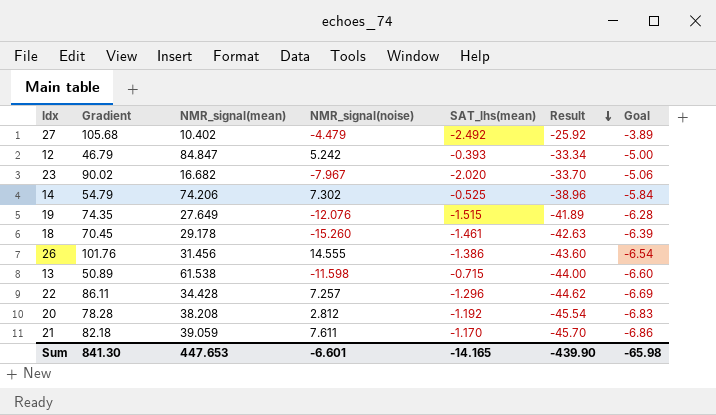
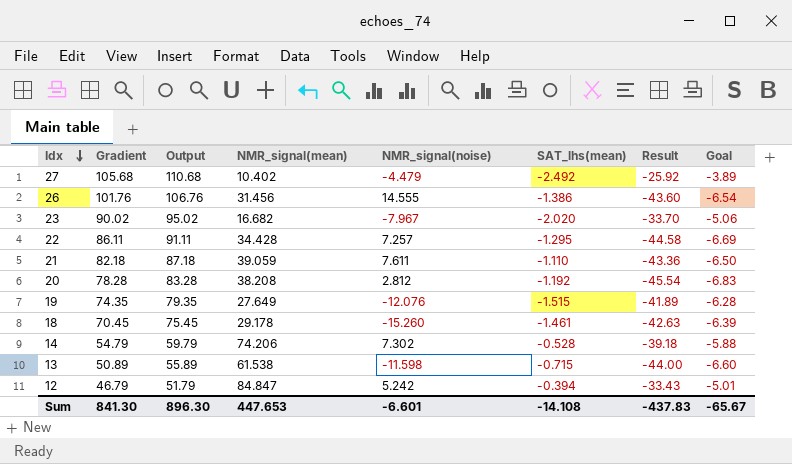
row order: Result descending -> Idx descending
column Output | formula: none -> [Gradient] + 5
22 | SAT_lhs(mean): -1.296 -> -1.295
22 | Result: -44.62 -> -44.58
21 | SAT_lhs(mean): -1.170 -> -1.110
21 | Result: -45.70 -> -43.36
21 | Goal: -6.86 -> -6.50
14 | SAT_lhs(mean): -0.525 -> -0.528
14 | Result: -38.96 -> -39.18
14 | Goal: -5.84 -> -5.88
12 | SAT_lhs(mean): -0.393 -> -0.394
12 | Result: -33.34 -> -33.43
12 | Goal: -5.00 -> -5.01
Sum | SAT_lhs(mean): -14.165 -> -14.108
Sum | Result: -439.90 -> -437.83
Sum | Goal: -65.98 -> -65.67

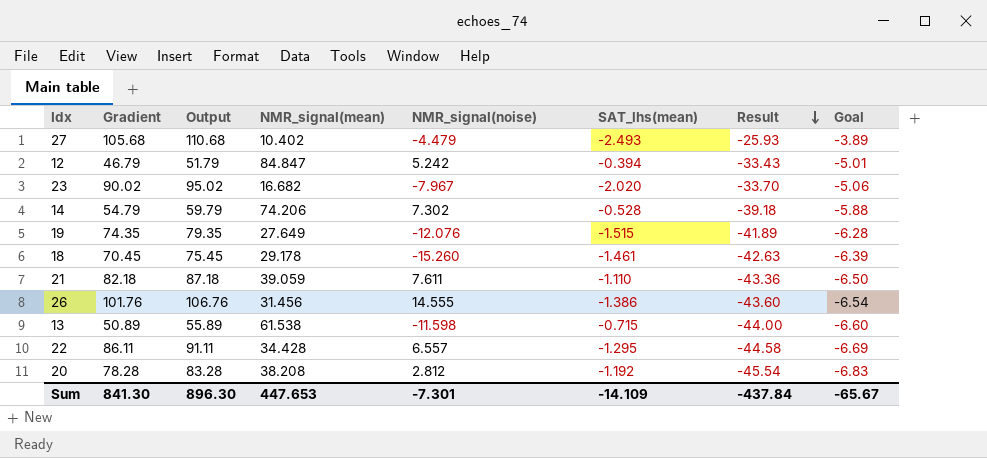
row order: Idx descending -> Result descending
27 | SAT_lhs(mean): -2.492 -> -2.493
27 | Result: -25.92 -> -25.93
22 | NMR_signal(noise): 7.257 -> 6.557
Sum | NMR_signal(noise): -6.601 -> -7.301
Sum | SAT_lhs(mean): -14.108 -> -14.109
Sum | Result: -437.83 -> -437.84

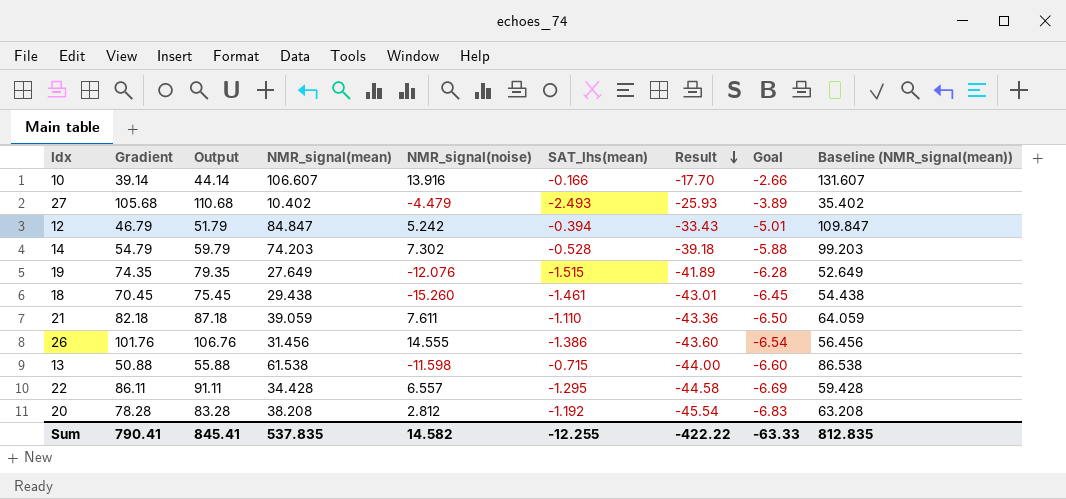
column Baseline (NMR_signal(mean)) | formula: none -> [NMR_signal(mean)] + 25
row 23: 90.02 | 95.02 | 16.682 | -7.967 | -2.020 | -33.70 | -5.06 -> none
row 10: none -> 39.14 | 44.14 | 106.607 | 13.916 | -0.166 | -17.70 | -2.66 | 131.607
14 | NMR_signal(mean): 74.206 -> 74.203
18 | NMR_signal(mean): 29.178 -> 29.438
18 | Result: -42.63 -> -43.01
18 | Goal: -6.39 -> -6.45
13 | Gradient: 50.89 -> 50.88
13 | Output: 55.89 -> 55.88
Sum | Gradient: 841.30 -> 790.41
Sum | Output: 896.30 -> 845.41
Sum | NMR_signal(mean): 447.653 -> 537.835
Sum | NMR_signal(noise): -7.301 -> 14.582
Sum | SAT_lhs(mean): -14.109 -> -12.255
Sum | Result: -437.84 -> -422.22
Sum | Goal: -65.67 -> -63.33

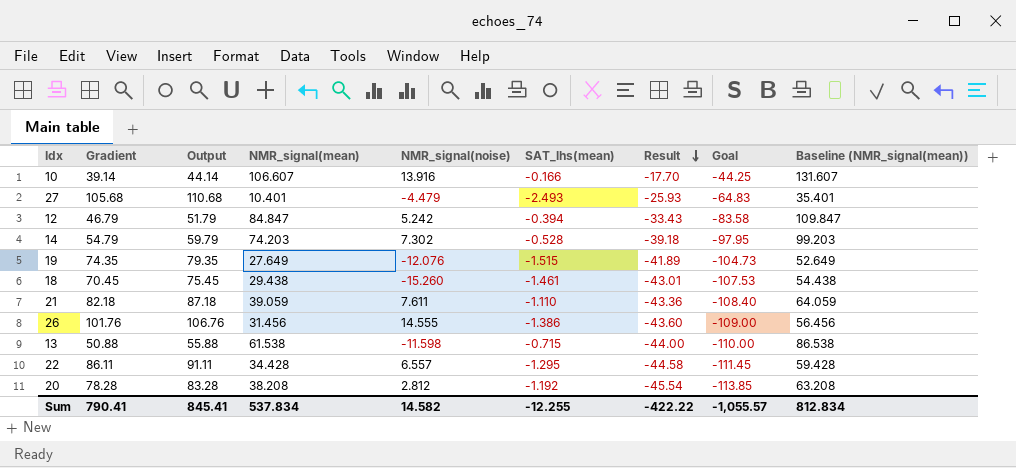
column Goal | formula: [Result] * 0.15 -> [Result] * 2.5
27 | NMR_signal(mean): 10.402 -> 10.401
27 | Baseline (NMR_signal(mean)): 35.402 -> 35.401
Sum | NMR_signal(mean): 537.835 -> 537.834
Sum | Goal: -63.33 -> -1,055.57
Sum | Baseline (NMR_signal(mean)): 812.835 -> 812.834

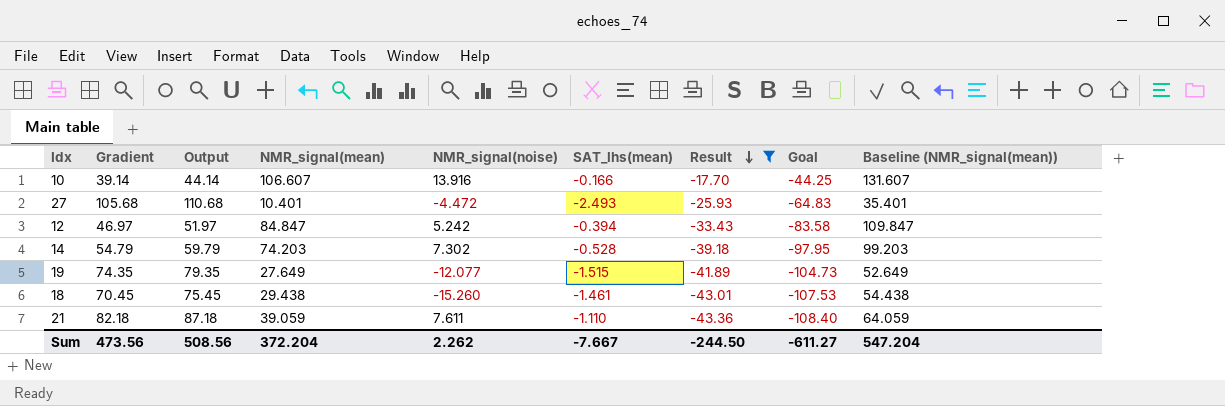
filter: none -> Result >= -43.36
27 | NMR_signal(noise): -4.479 -> -4.472
12 | Gradient: 46.79 -> 46.97
12 | Output: 51.79 -> 51.97
19 | NMR_signal(noise): -12.076 -> -12.077
Sum | Gradient: 790.41 -> 473.56
Sum | Output: 845.41 -> 508.56
Sum | NMR_signal(mean): 537.834 -> 372.204
Sum | NMR_signal(noise): 14.582 -> 2.262
Sum | SAT_lhs(mean): -12.255 -> -7.667
Sum | Result: -422.22 -> -244.50
Sum | Goal: -1,055.57 -> -611.27
Sum | Baseline (NMR_signal(mean)): 812.834 -> 547.204

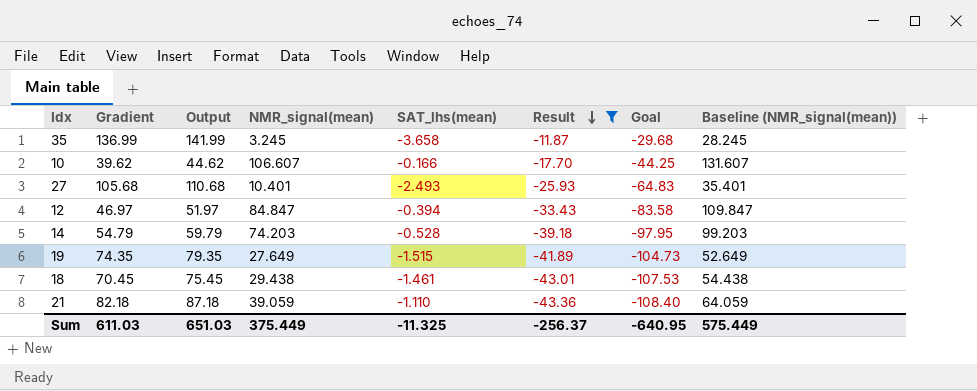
column NMR_signal(noise) | position: 5 -> none
row 35: none -> 136.99 | 141.99 | 3.245 | -3.658 | -11.87 | -29.68 | 28.245
10 | Gradient: 39.14 -> 39.62
10 | Output: 44.14 -> 44.62
Sum | Gradient: 473.56 -> 611.03
Sum | Output: 508.56 -> 651.03
Sum | NMR_signal(mean): 372.204 -> 375.449
Sum | SAT_lhs(mean): -7.667 -> -11.325
Sum | Result: -244.50 -> -256.37
Sum | Goal: -611.27 -> -640.95
Sum | Baseline (NMR_signal(mean)): 547.204 -> 575.449

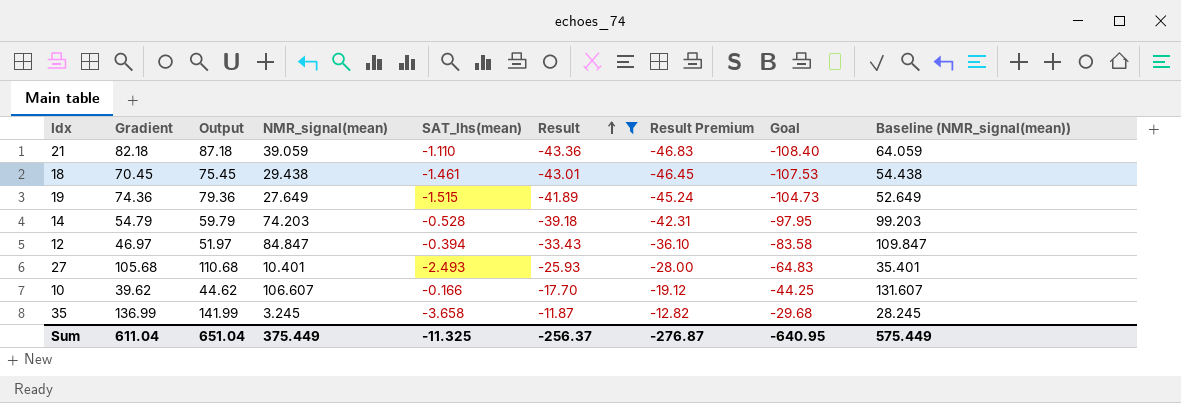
row order: Result descending -> Result ascending
column Result Premium | formula: none -> [Result] * 1.08
19 | Gradient: 74.35 -> 74.36
19 | Output: 79.35 -> 79.36
Sum | Gradient: 611.03 -> 611.04
Sum | Output: 651.03 -> 651.04

